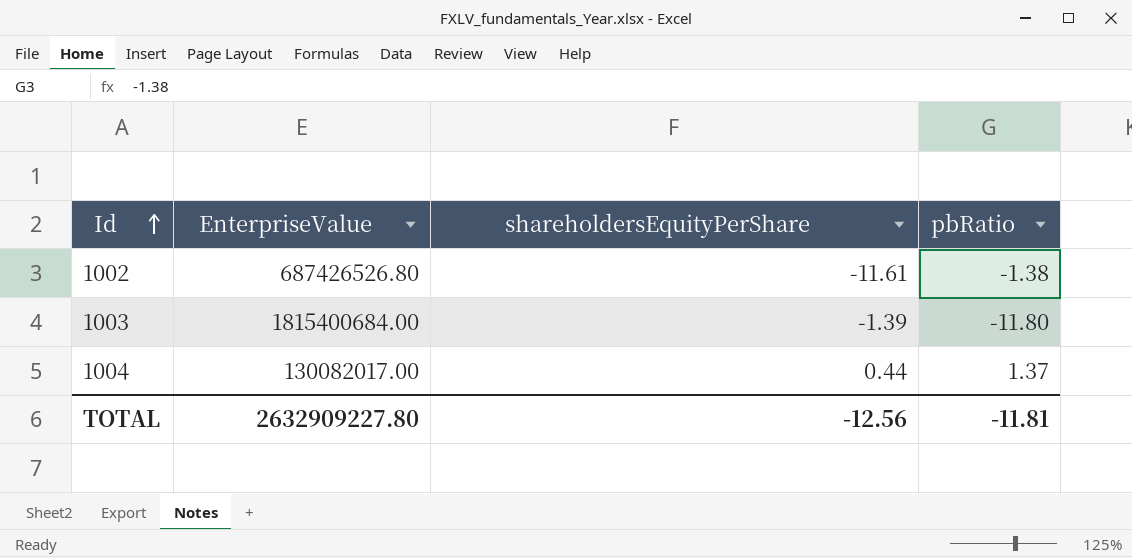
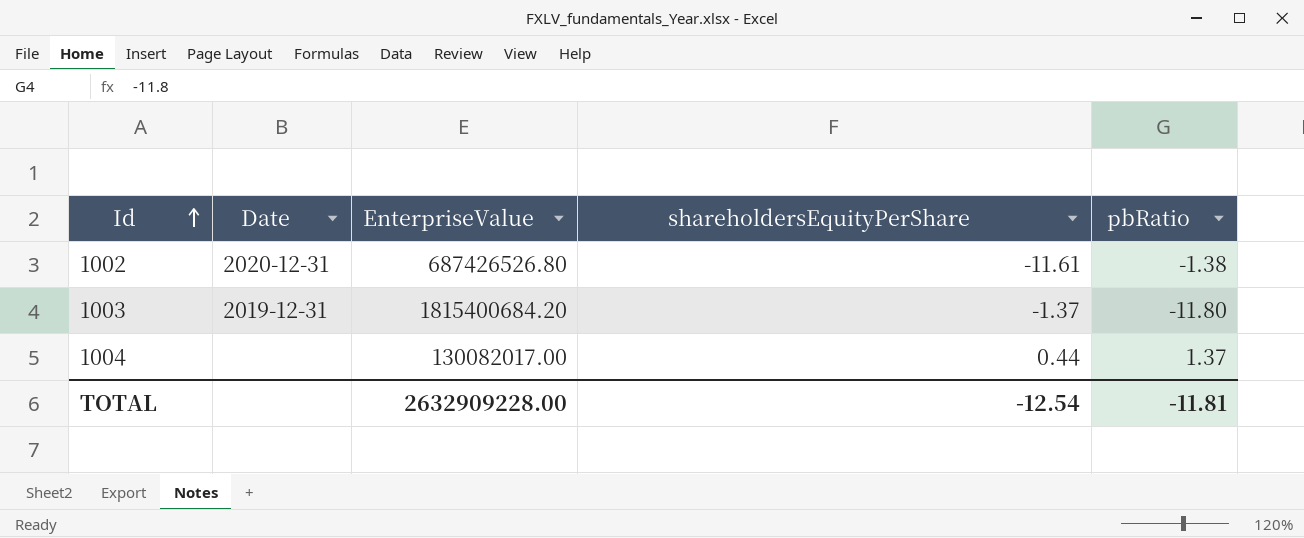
column Date | position: none -> 2
1003 | EnterpriseValue: 1815400684.00 -> 1815400684.20
1003 | shareholdersEquityPerShare: -1.39 -> -1.37
TOTAL | EnterpriseValue: 2632909227.80 -> 2632909228.00
TOTAL | shareholdersEquityPerShare: -12.56 -> -12.54

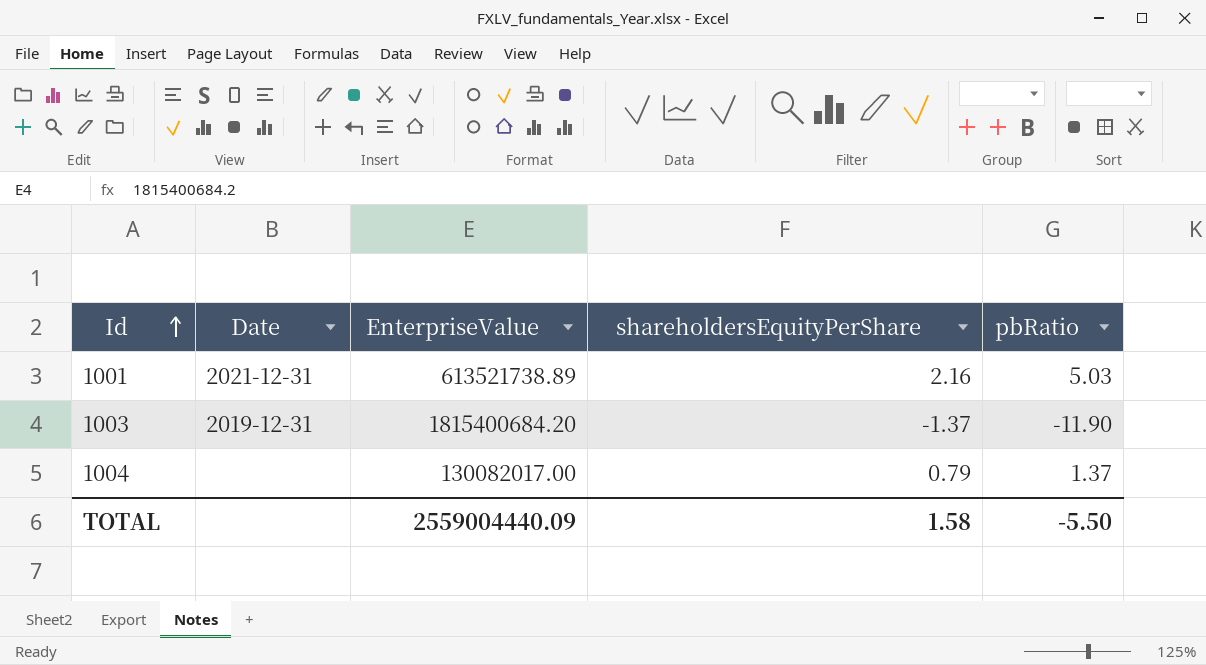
row 1002: 2020-12-31 | 687426526.80 | -11.61 | -1.38 -> none
row 1001: none -> 2021-12-31 | 613521738.89 | 2.16 | 5.03
1003 | pbRatio: -11.80 -> -11.90
1004 | shareholdersEquityPerShare: 0.44 -> 0.79
TOTAL | EnterpriseValue: 2632909228.00 -> 2559004440.09
TOTAL | shareholdersEquityPerShare: -12.54 -> 1.58
TOTAL | pbRatio: -11.81 -> -5.50

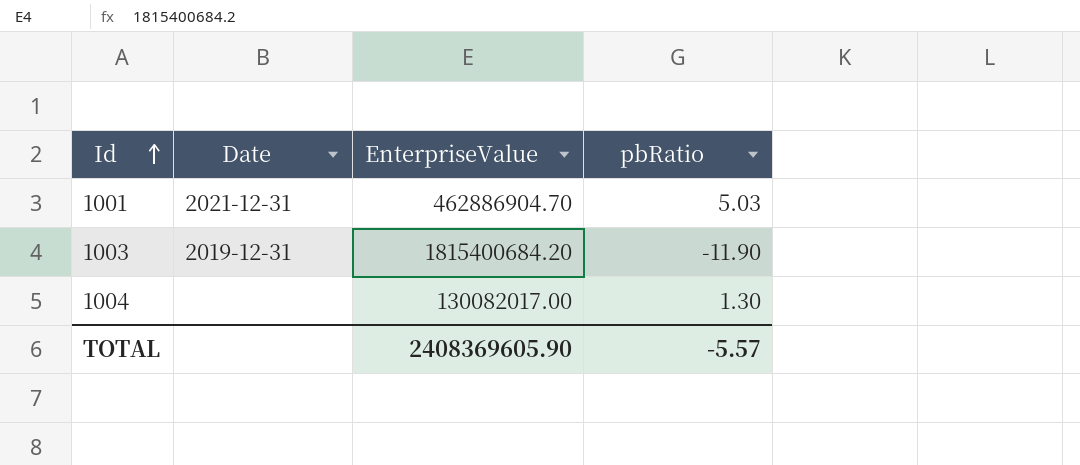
column shareholdersEquityPerShare | position: 4 -> none
1001 | EnterpriseValue: 613521738.89 -> 462886904.70
1004 | pbRatio: 1.37 -> 1.30
TOTAL | EnterpriseValue: 2559004440.09 -> 2408369605.90
TOTAL | pbRatio: -5.50 -> -5.57

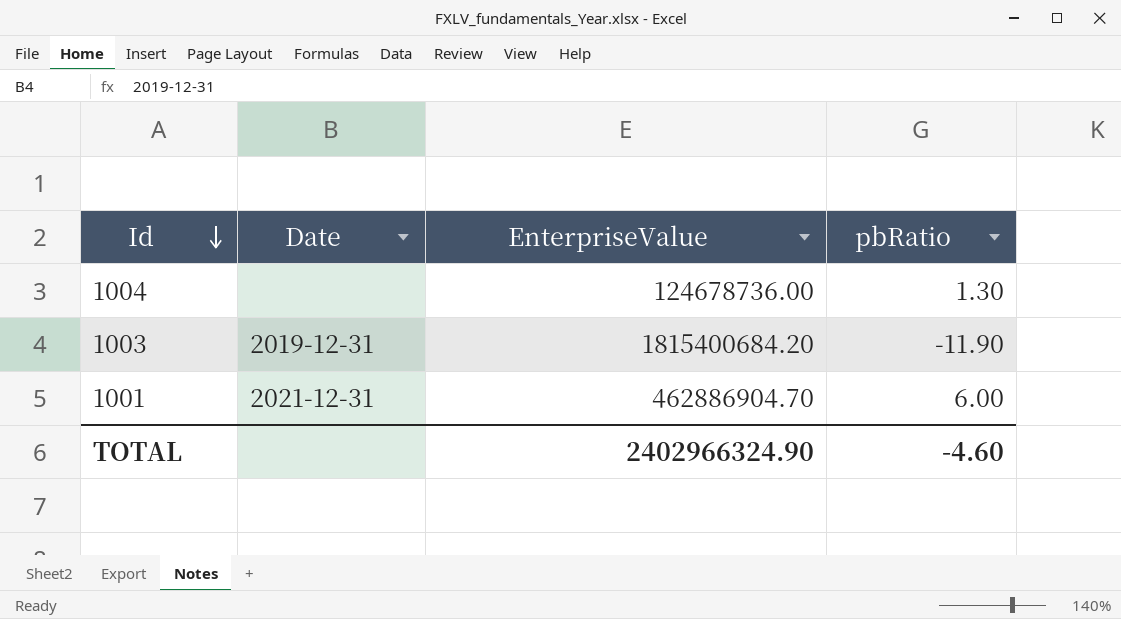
row order: Id ascending -> Id descending
1004 | EnterpriseValue: 130082017.00 -> 124678736.00
1001 | pbRatio: 5.03 -> 6.00
TOTAL | EnterpriseValue: 2408369605.90 -> 2402966324.90
TOTAL | pbRatio: -5.57 -> -4.60

